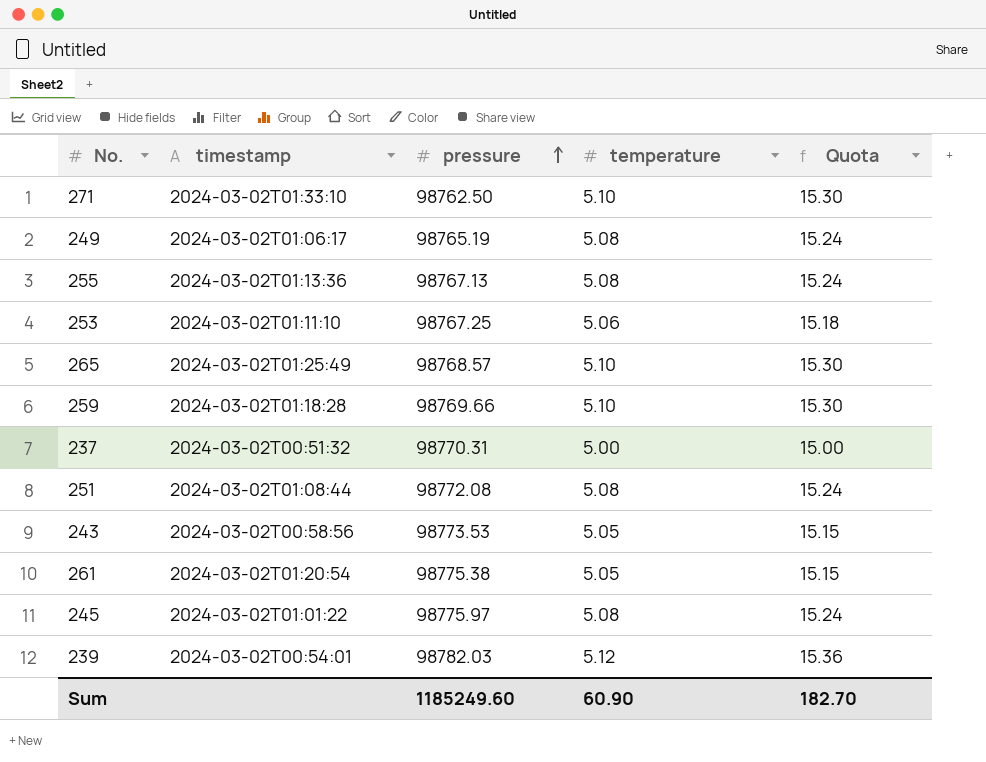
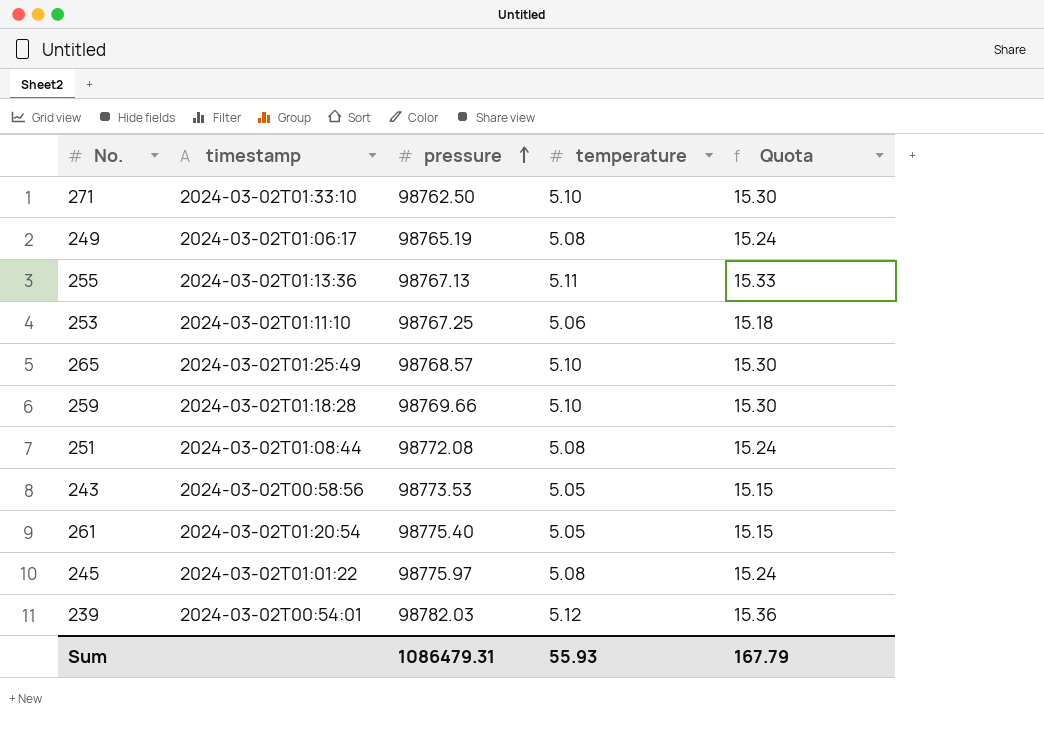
row 237: 2024-03-02T00:51:32 | 98770.31 | 5.00 | 15.00 -> none
255 | temperature: 5.08 -> 5.11
255 | Quota: 15.24 -> 15.33
261 | pressure: 98775.38 -> 98775.40
Sum | pressure: 1185249.60 -> 1086479.31
Sum | temperature: 60.90 -> 55.93
Sum | Quota: 182.70 -> 167.79

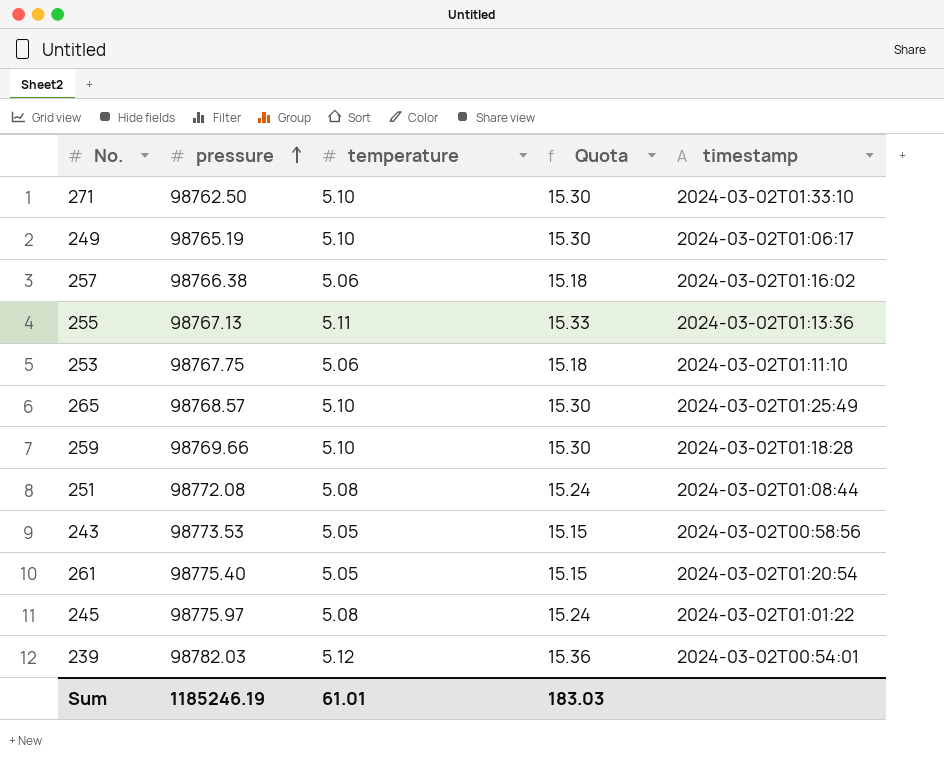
column timestamp | position: 2 -> 5
249 | temperature: 5.08 -> 5.10
249 | Quota: 15.24 -> 15.30
row 257: none -> 98766.38 | 5.06 | 15.18 | 2024-03-02T01:16:02
253 | pressure: 98767.25 -> 98767.75
Sum | pressure: 1086479.31 -> 1185246.19
Sum | temperature: 55.93 -> 61.01
Sum | Quota: 167.79 -> 183.03

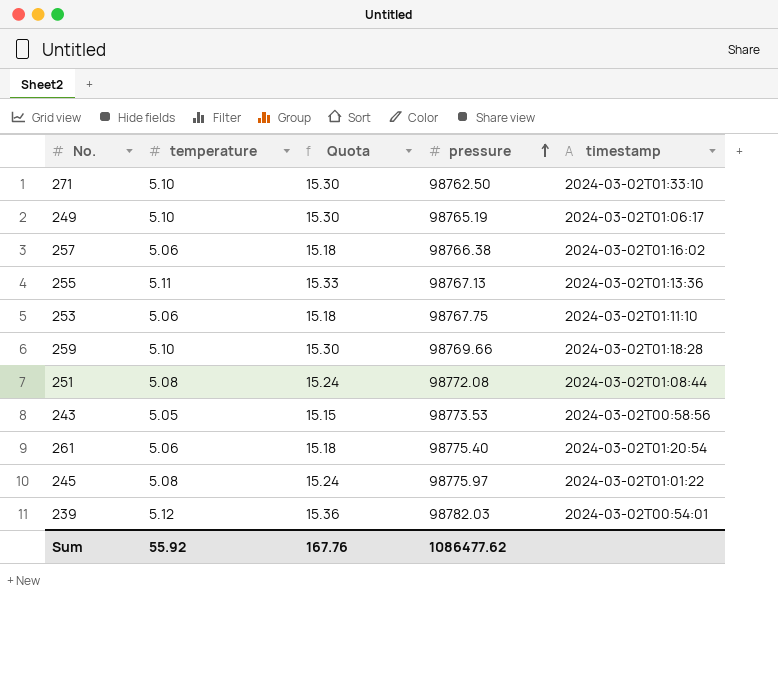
column pressure | position: 2 -> 4
row 265: 98768.57 | 5.10 | 15.30 | 2024-03-02T01:25:49 -> none
261 | temperature: 5.05 -> 5.06
261 | Quota: 15.15 -> 15.18
Sum | temperature: 61.01 -> 55.92
Sum | Quota: 183.03 -> 167.76
Sum | pressure: 1185246.19 -> 1086477.62

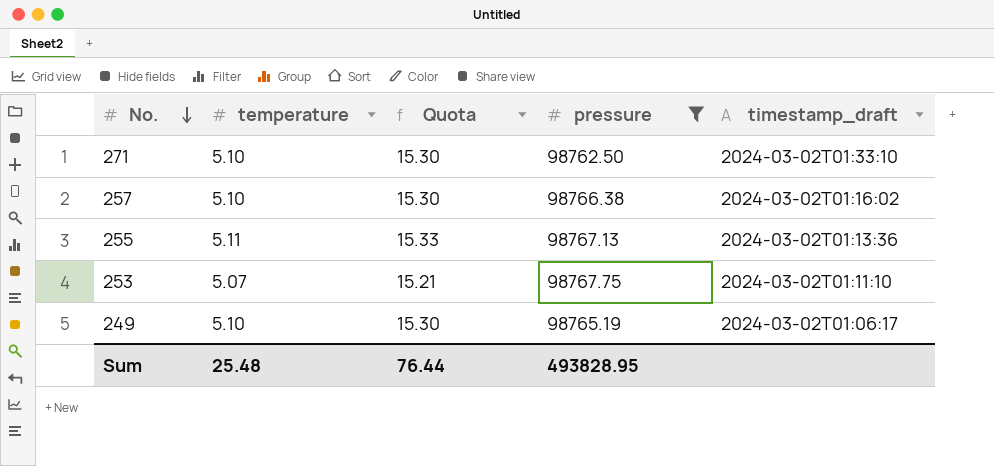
filter: none -> pressure <= 98767.75
row order: pressure ascending -> No. descending
column name: timestamp -> timestamp_draft
257 | temperature: 5.06 -> 5.10
257 | Quota: 15.18 -> 15.30
253 | temperature: 5.06 -> 5.07
253 | Quota: 15.18 -> 15.21
Sum | temperature: 55.92 -> 25.48
Sum | Quota: 167.76 -> 76.44
Sum | pressure: 1086477.62 -> 493828.95

